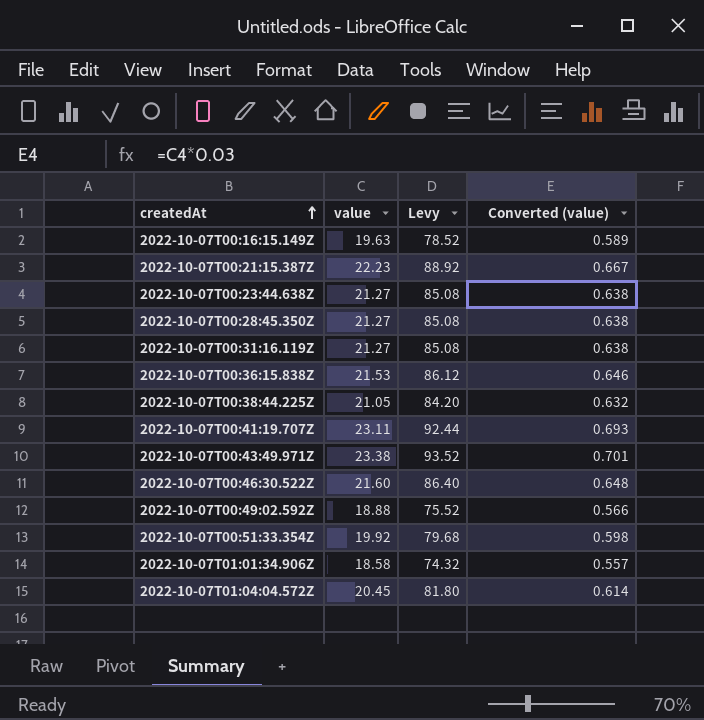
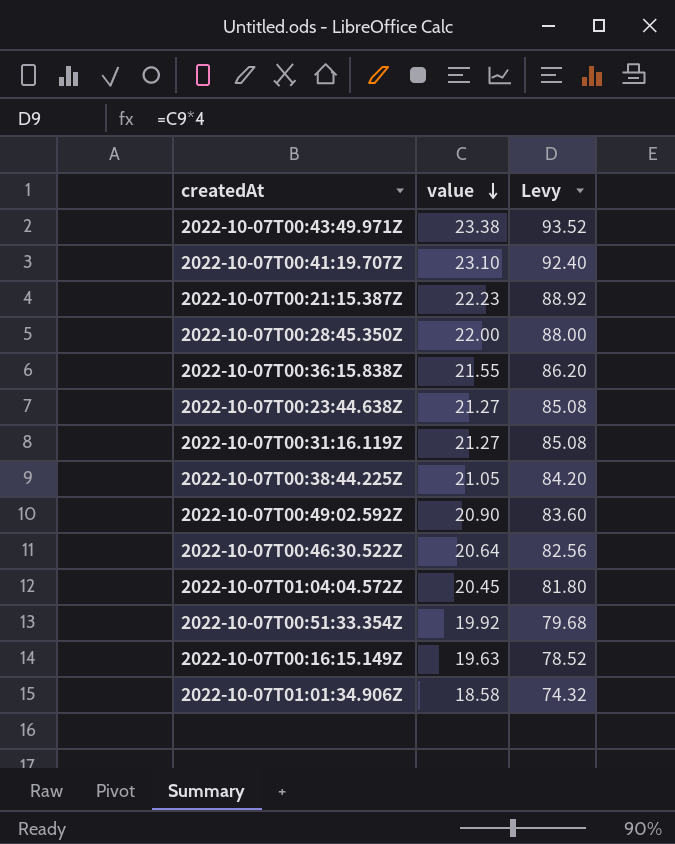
row order: createdAt ascending -> value descending
column Converted (value) | formula: [value] * 0.03 -> none
2022-10-07T00:41:19.707Z | value: 23.11 -> 23.10
2022-10-07T00:41:19.707Z | Levy: 92.44 -> 92.40
2022-10-07T00:28:45.350Z | value: 21.27 -> 22.00
2022-10-07T00:28:45.350Z | Levy: 85.08 -> 88.00
2022-10-07T00:36:15.838Z | value: 21.53 -> 21.55
2022-10-07T00:36:15.838Z | Levy: 86.12 -> 86.20
2022-10-07T00:49:02.592Z | value: 18.88 -> 20.90
2022-10-07T00:49:02.592Z | Levy: 75.52 -> 83.60
2022-10-07T00:46:30.522Z | value: 21.60 -> 20.64
2022-10-07T00:46:30.522Z | Levy: 86.40 -> 82.56

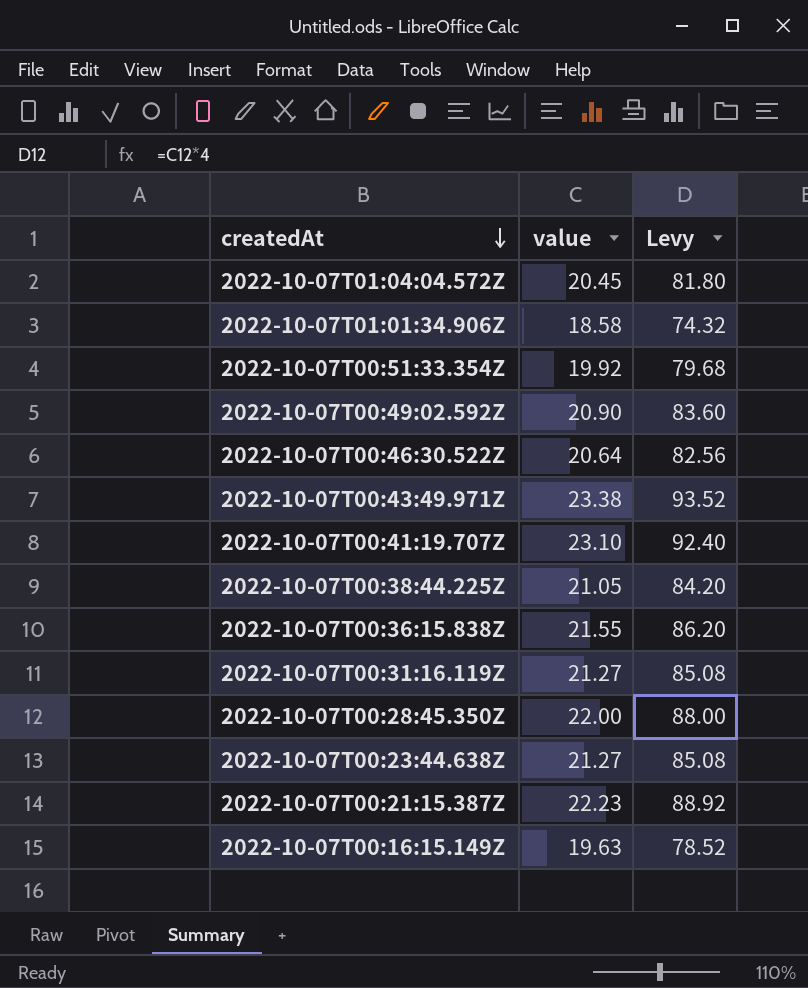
row order: value descending -> createdAt descending

